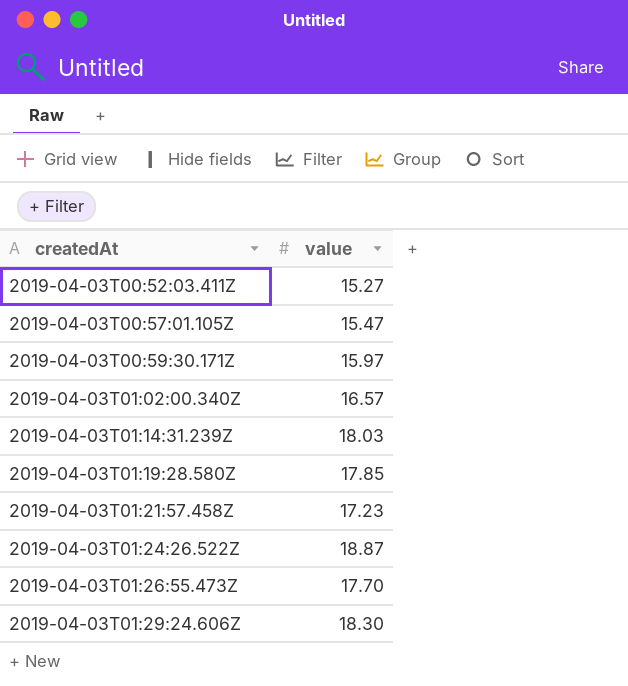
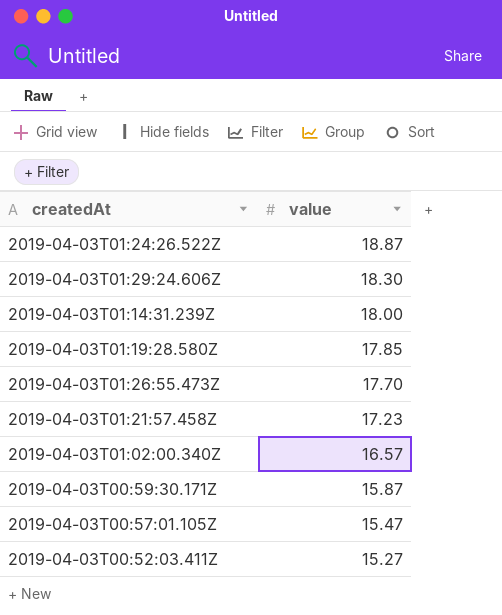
row order: createdAt ascending -> value descending
2019-04-03T01:14:31.239Z | value: 18.03 -> 18.00
2019-04-03T00:59:30.171Z | value: 15.97 -> 15.87

